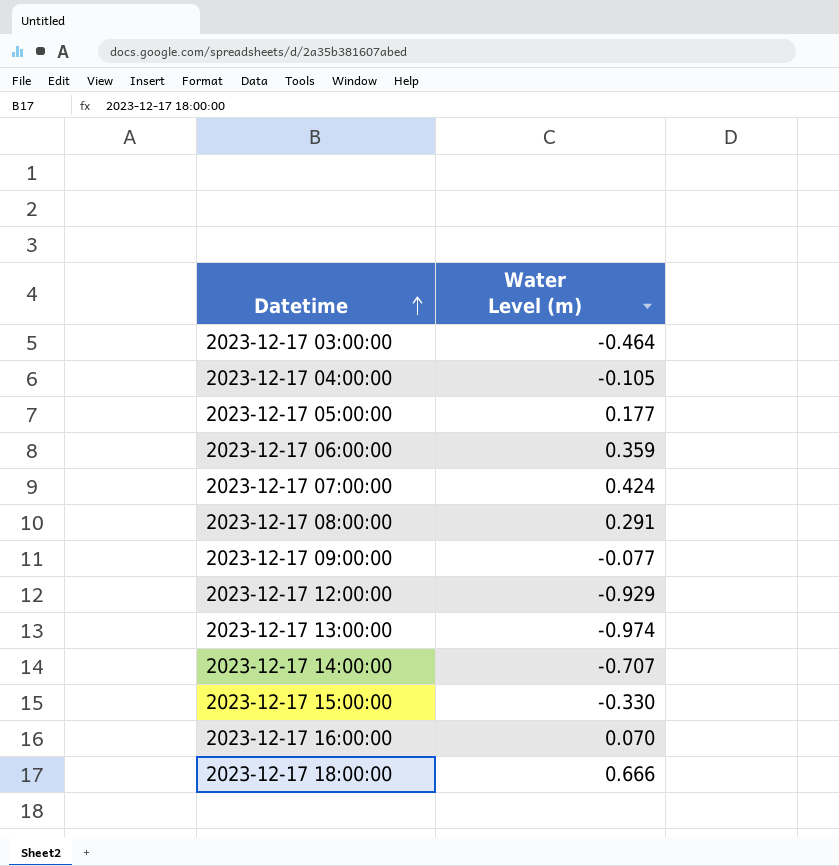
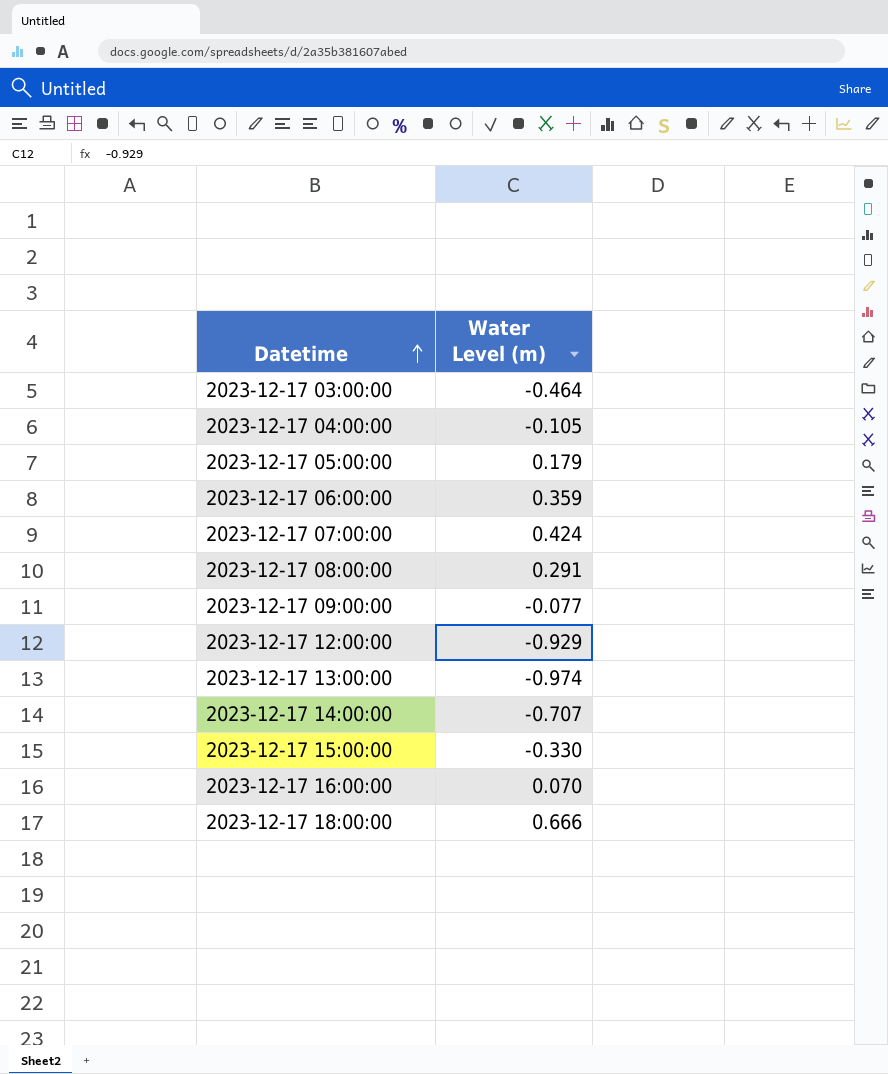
2023-12-17 05:00:00 | Water Level (m): 0.177 -> 0.179

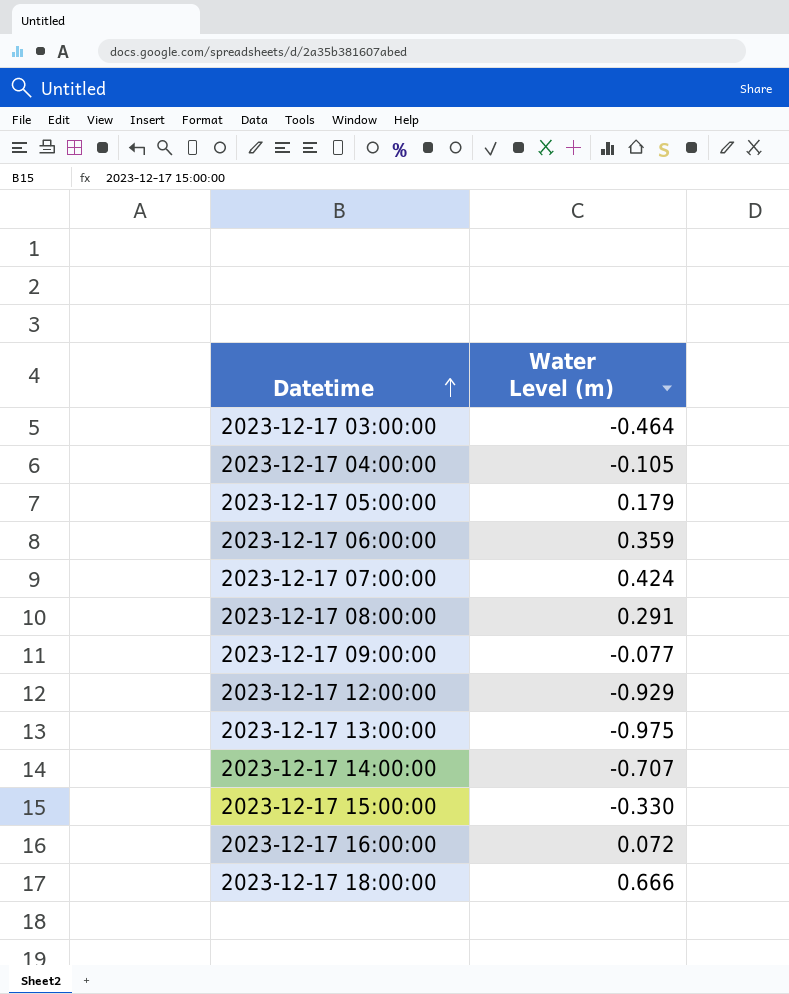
2023-12-17 13:00:00 | Water Level (m): -0.974 -> -0.975
2023-12-17 16:00:00 | Water Level (m): 0.070 -> 0.072

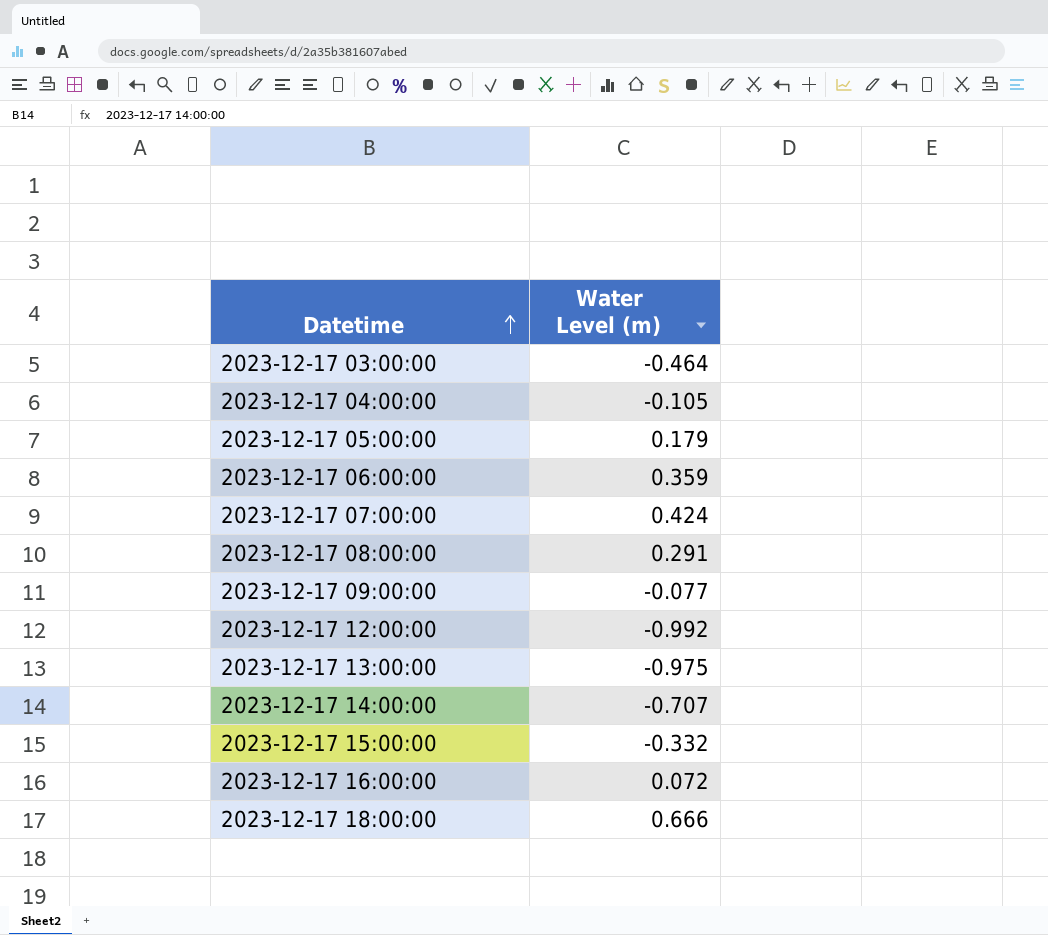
2023-12-17 12:00:00 | Water Level (m): -0.929 -> -0.992
2023-12-17 15:00:00 | Water Level (m): -0.330 -> -0.332

